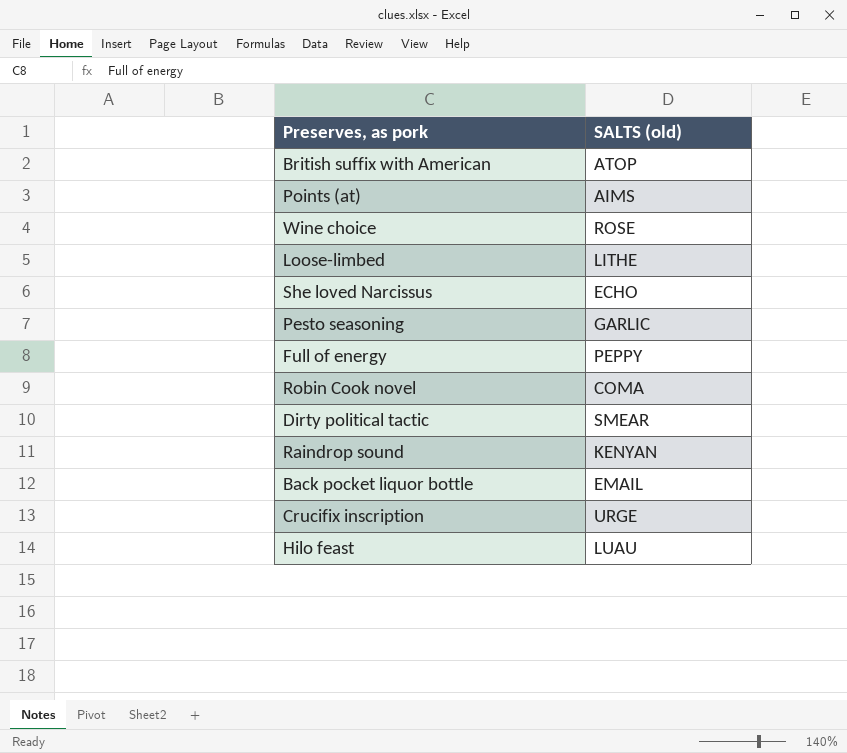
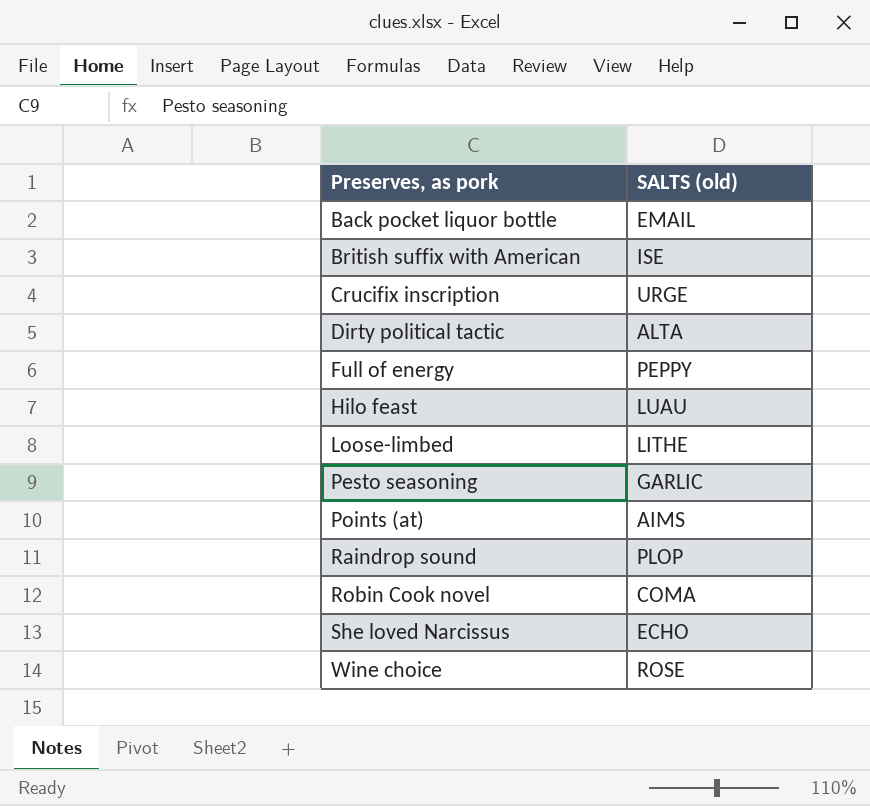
row order: none -> Preserves, as pork ascending
British suffix with American | SALTS (old): ATOP -> ISE
Dirty political tactic | SALTS (old): SMEAR -> ALTA
Raindrop sound | SALTS (old): KENYAN -> PLOP

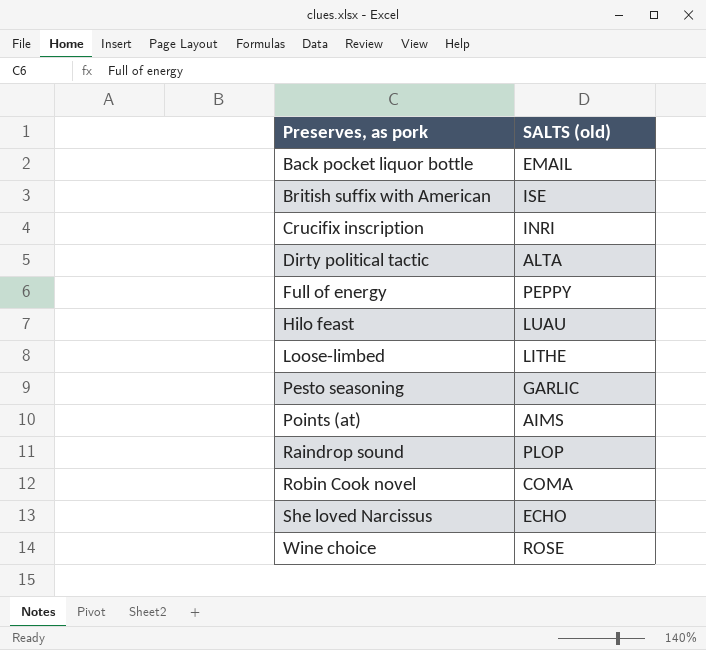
Crucifix inscription | SALTS (old): URGE -> INRI

